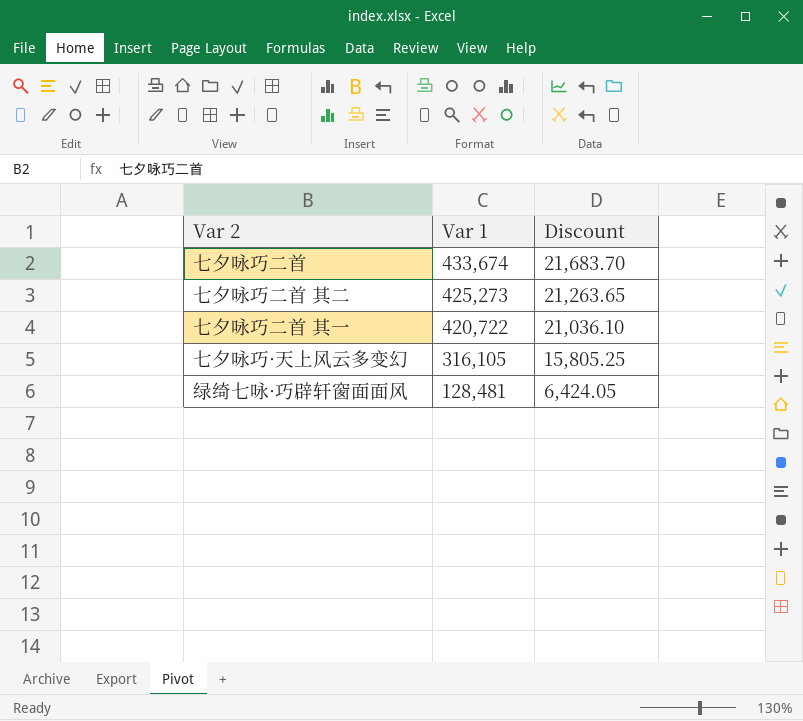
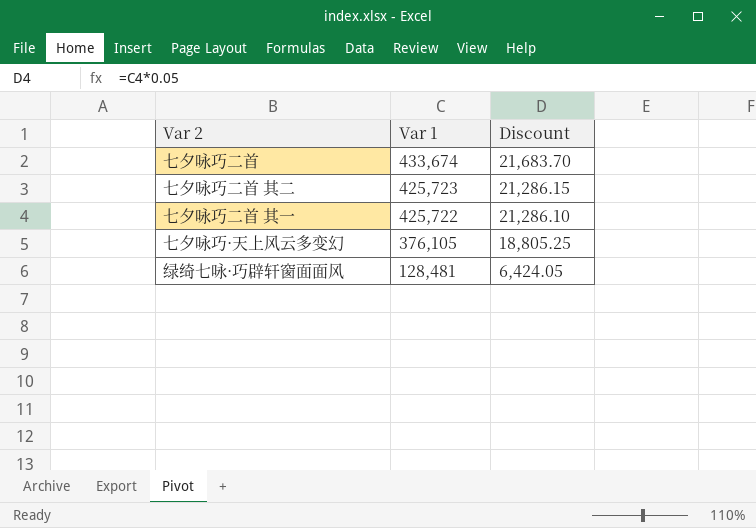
七夕咏巧二首 其二 | Var 1: 425,273 -> 425,723
七夕咏巧二首 其二 | Discount: 21,263.65 -> 21,286.15
七夕咏巧二首 其一 | Var 1: 420,722 -> 425,722
七夕咏巧二首 其一 | Discount: 21,036.10 -> 21,286.10
七夕咏巧·天上风云多变幻 | Var 1: 316,105 -> 376,105
七夕咏巧·天上风云多变幻 | Discount: 15,805.25 -> 18,805.25

